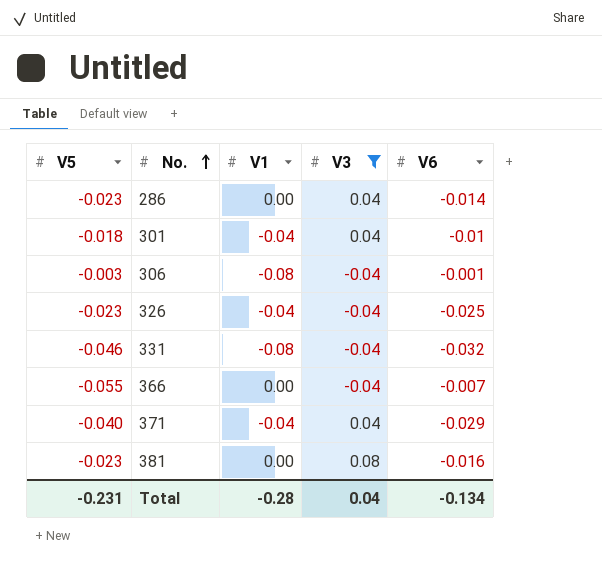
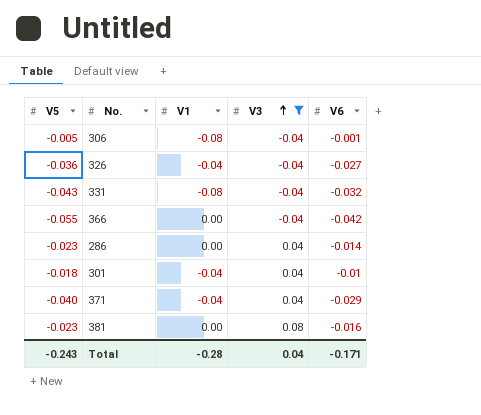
row order: No. ascending -> V3 ascending
306 | V5: -0.003 -> -0.005
326 | V5: -0.023 -> -0.036
326 | V6: -0.025 -> -0.027
331 | V5: -0.046 -> -0.043
366 | V6: -0.007 -> -0.042
Total | V5: -0.231 -> -0.243
Total | V6: -0.134 -> -0.171

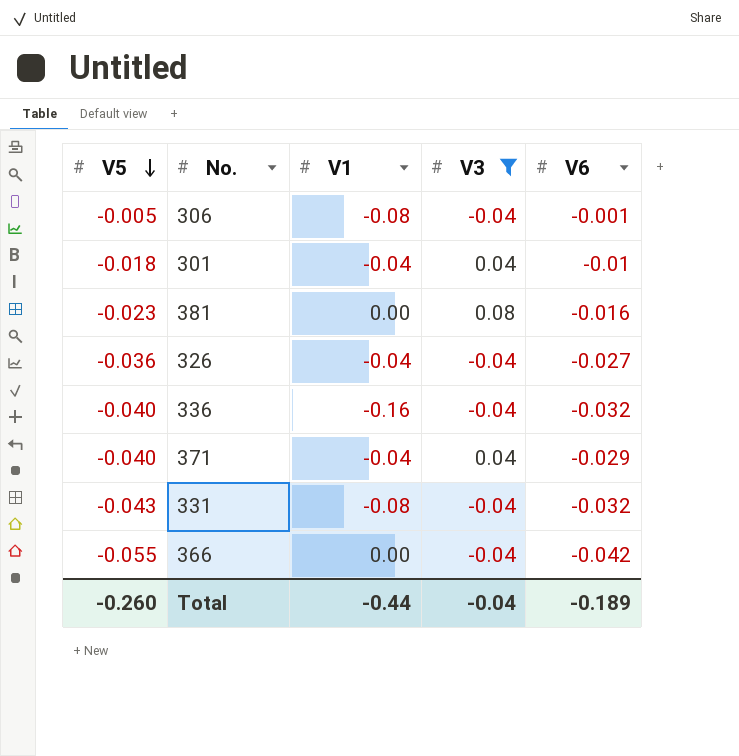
row order: V3 ascending -> V5 descending
row 286: -0.023 | 0.00 | 0.04 | -0.014 -> none
row 336: none -> -0.040 | -0.16 | -0.04 | -0.032
Total | V5: -0.243 -> -0.260
Total | V1: -0.28 -> -0.44
Total | V3: 0.04 -> -0.04
Total | V6: -0.171 -> -0.189

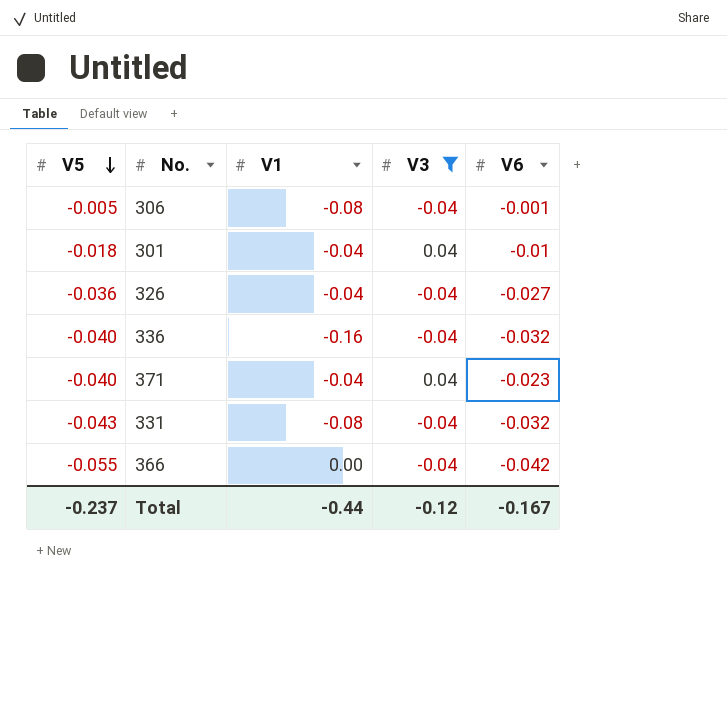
row 381: -0.023 | 0.00 | 0.08 | -0.016 -> none
371 | V6: -0.029 -> -0.023
Total | V5: -0.260 -> -0.237
Total | V3: -0.04 -> -0.12
Total | V6: -0.189 -> -0.167

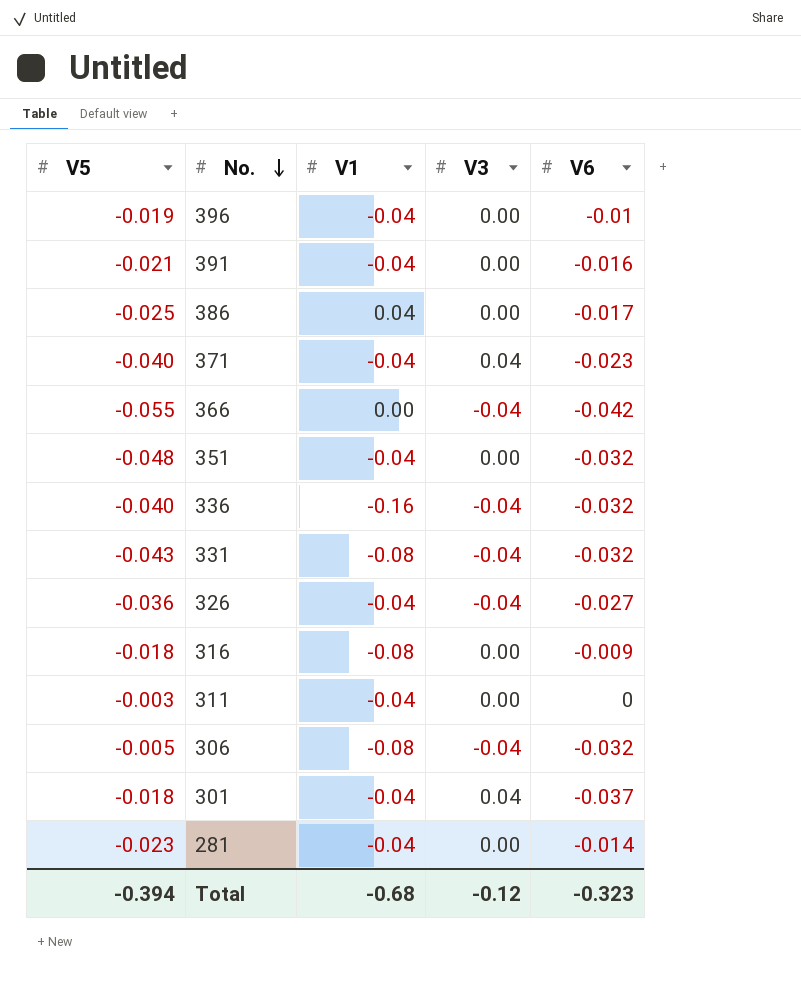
filter: V3 != 0.00 -> none
row order: V5 descending -> No. descending
306 | V6: -0.001 -> -0.032
301 | V6: -0.01 -> -0.037
Total | V5: -0.237 -> -0.394
Total | V1: -0.44 -> -0.68
Total | V6: -0.167 -> -0.323

